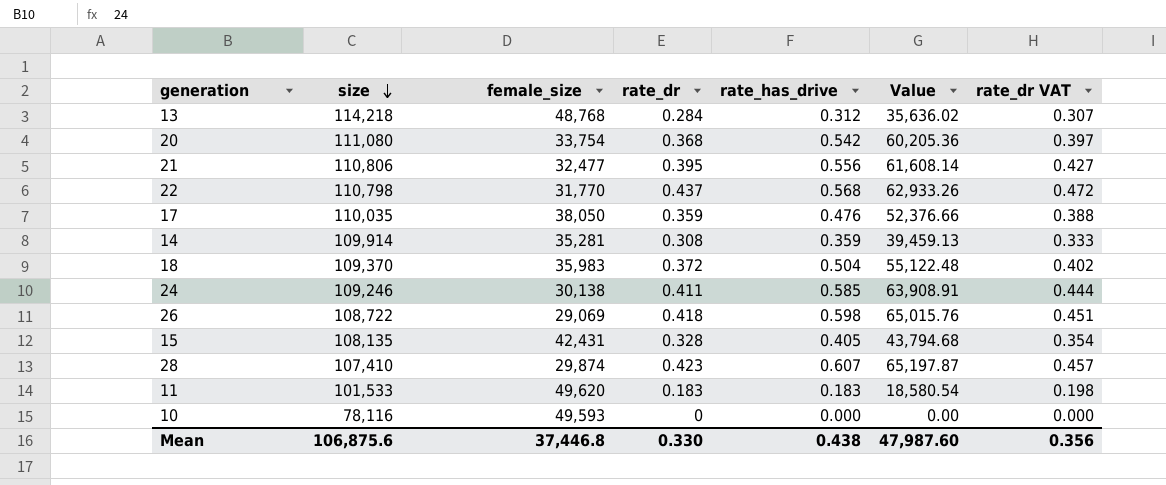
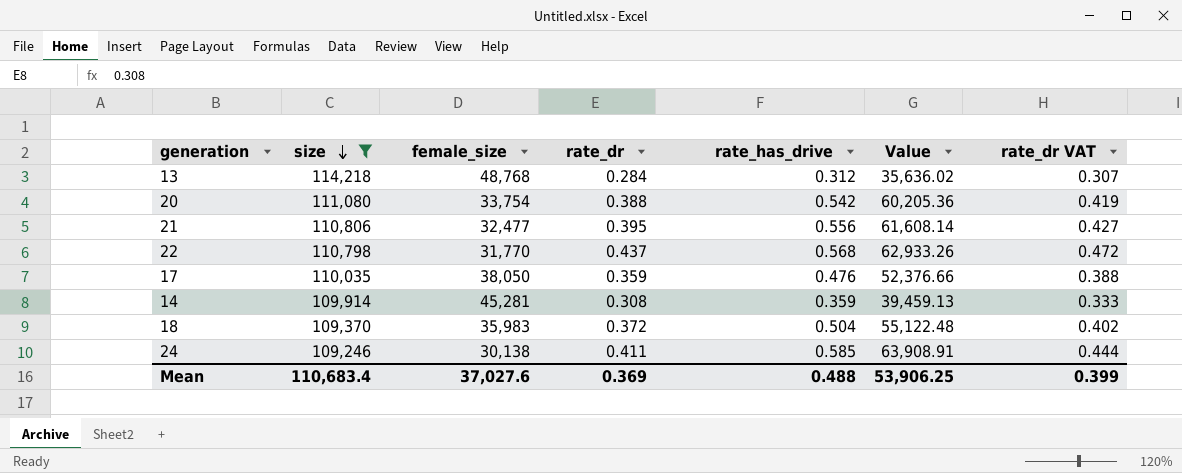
filter: none -> size >= 109,246
20 | rate_dr: 0.368 -> 0.388
20 | rate_dr VAT: 0.397 -> 0.419
14 | female_size: 35,281 -> 45,281
Mean | size: 106,875.6 -> 110,683.4
Mean | female_size: 37,446.8 -> 37,027.6
Mean | rate_dr: 0.330 -> 0.369
Mean | rate_has_drive: 0.438 -> 0.488
Mean | Value: 47,987.60 -> 53,906.25
Mean | rate_dr VAT: 0.356 -> 0.399

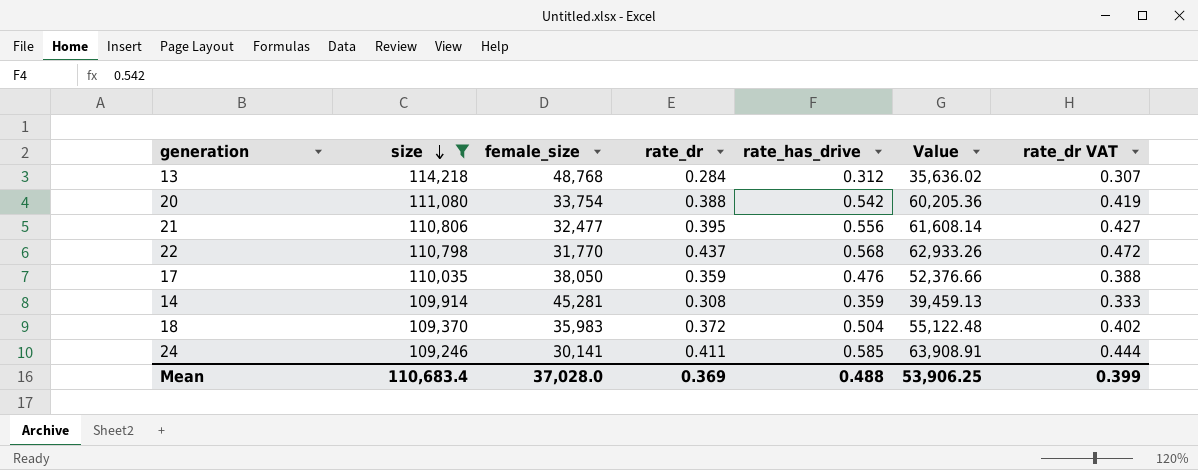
24 | female_size: 30,138 -> 30,141
Mean | female_size: 37,027.6 -> 37,028.0

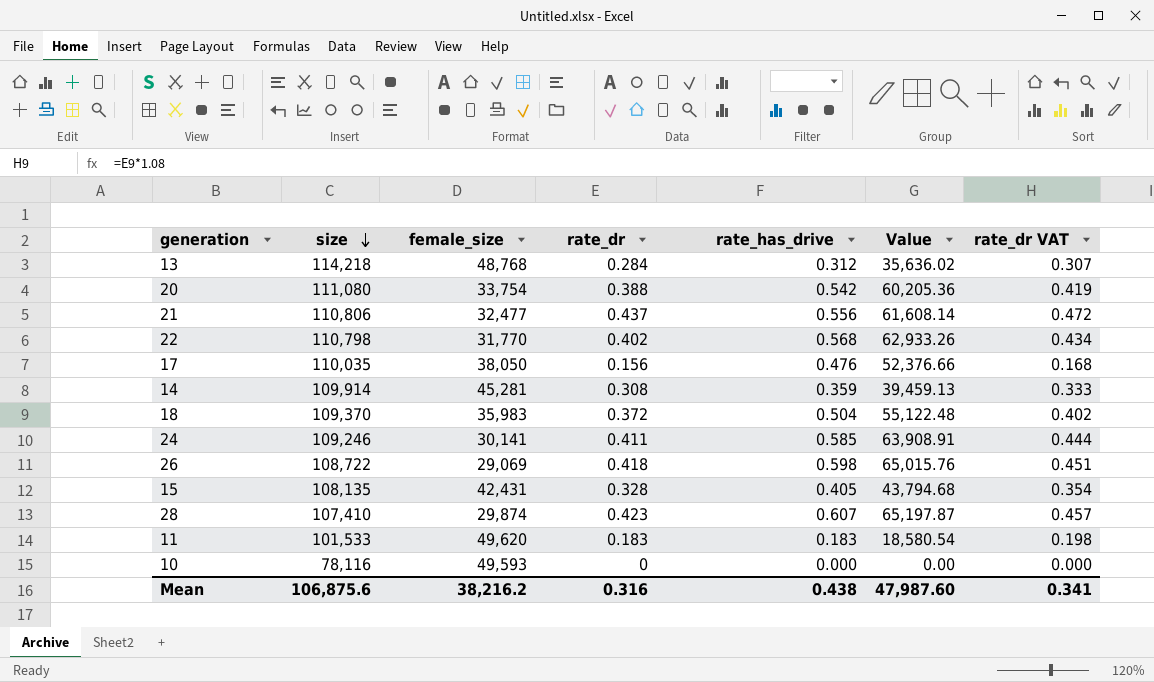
filter: size >= 109,246 -> none
21 | rate_dr: 0.395 -> 0.437
21 | rate_dr VAT: 0.427 -> 0.472
22 | rate_dr: 0.437 -> 0.402
22 | rate_dr VAT: 0.472 -> 0.434
17 | rate_dr: 0.359 -> 0.156
17 | rate_dr VAT: 0.388 -> 0.168
Mean | size: 110,683.4 -> 106,875.6
Mean | female_size: 37,028.0 -> 38,216.2
Mean | rate_dr: 0.369 -> 0.316
Mean | rate_has_drive: 0.488 -> 0.438
Mean | Value: 53,906.25 -> 47,987.60
Mean | rate_dr VAT: 0.399 -> 0.341

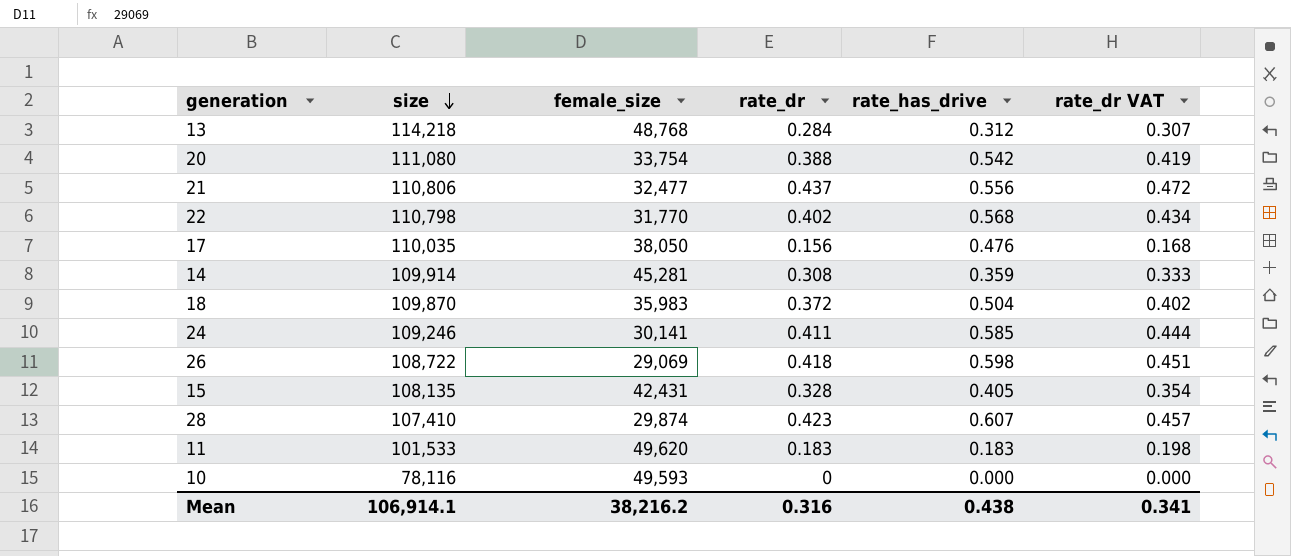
column Value | formula: [size] * [rate_has_drive] -> none
18 | size: 109,370 -> 109,870
Mean | size: 106,875.6 -> 106,914.1

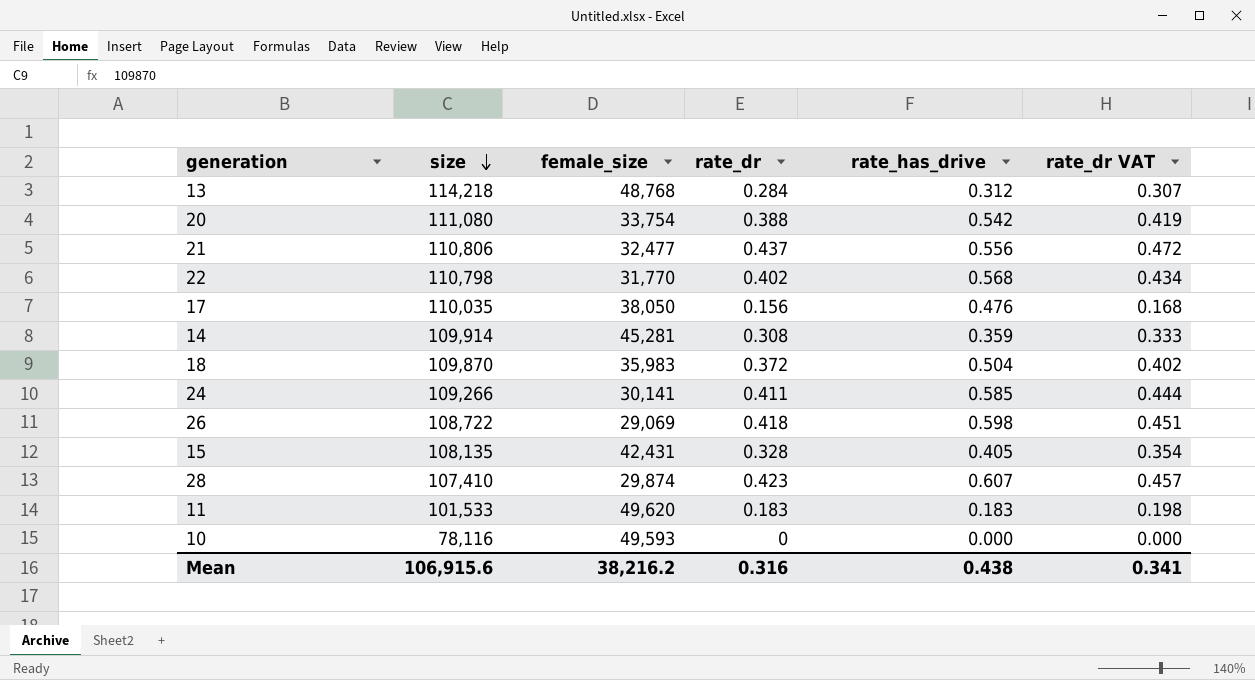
24 | size: 109,246 -> 109,266
Mean | size: 106,914.1 -> 106,915.6

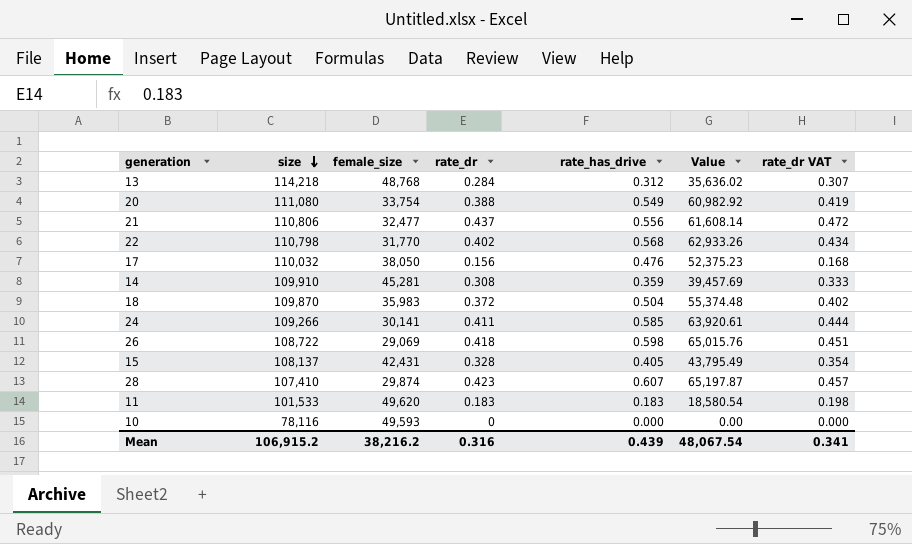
column Value | formula: none -> [size] * [rate_has_drive]
20 | rate_has_drive: 0.542 -> 0.549
17 | size: 110,035 -> 110,032
14 | size: 109,914 -> 109,910
15 | size: 108,135 -> 108,137
Mean | size: 106,915.6 -> 106,915.2
Mean | rate_has_drive: 0.438 -> 0.439

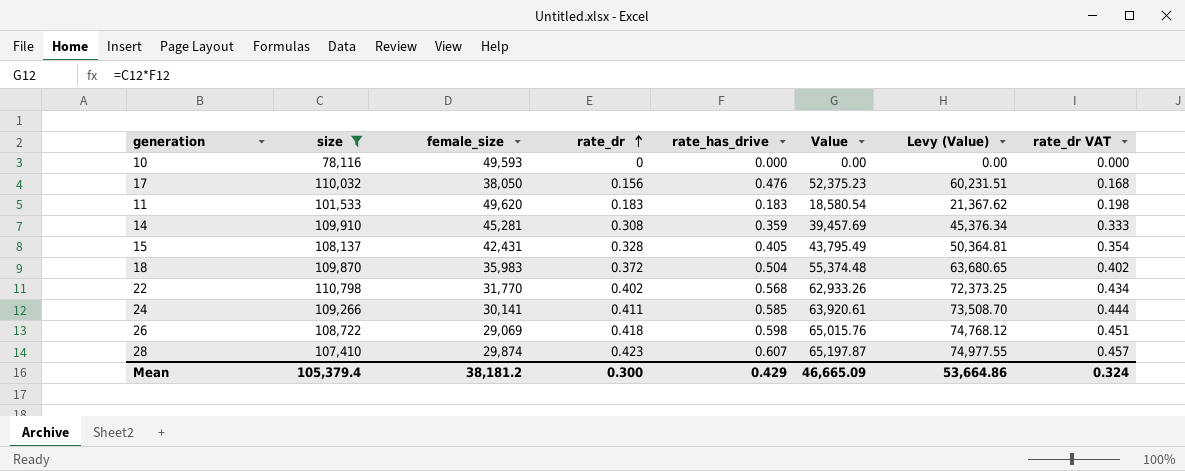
filter: none -> size <= 110,798
row order: size descending -> rate_dr ascending
column Levy (Value) | formula: none -> [Value] * 1.15
Mean | size: 106,915.2 -> 105,379.4
Mean | female_size: 38,216.2 -> 38,181.2
Mean | rate_dr: 0.316 -> 0.300
Mean | rate_has_drive: 0.439 -> 0.429
Mean | Value: 48,067.54 -> 46,665.09
Mean | rate_dr VAT: 0.341 -> 0.324

